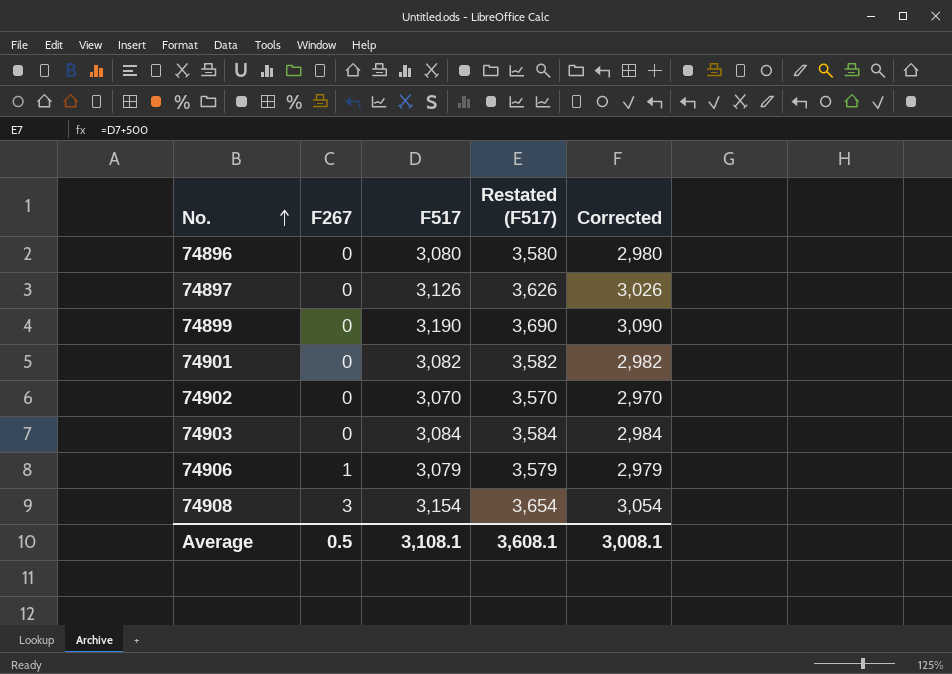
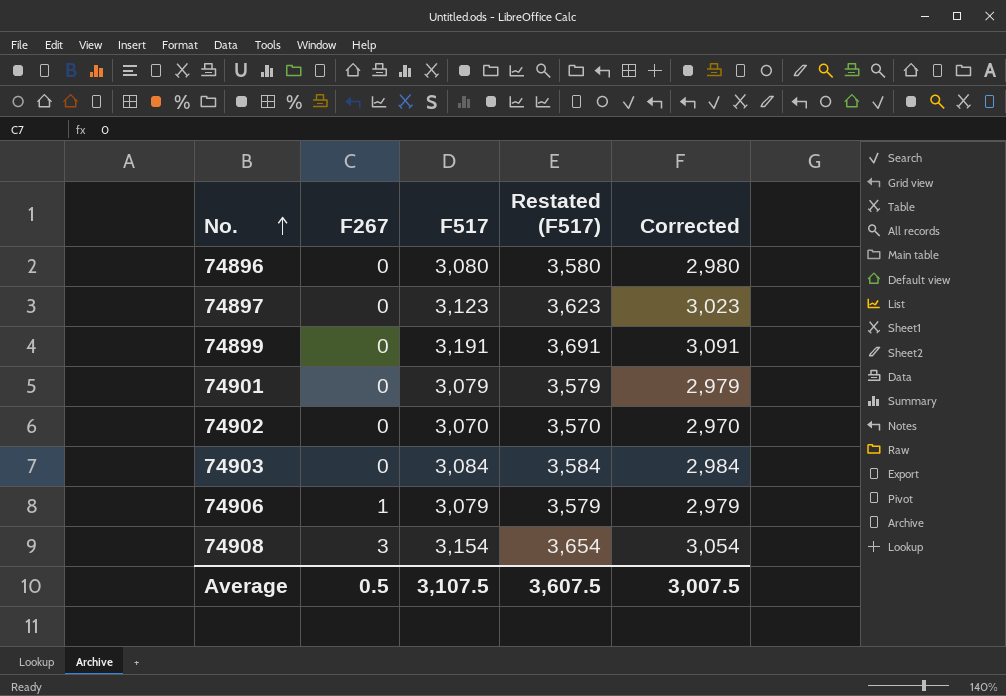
74897 | F517: 3,126 -> 3,123
74897 | Restated (F517): 3,626 -> 3,623
74897 | Corrected: 3,026 -> 3,023
74899 | F517: 3,190 -> 3,191
74899 | Restated (F517): 3,690 -> 3,691
74899 | Corrected: 3,090 -> 3,091
74901 | F517: 3,082 -> 3,079
74901 | Restated (F517): 3,582 -> 3,579
74901 | Corrected: 2,982 -> 2,979
Average | F517: 3,108.1 -> 3,107.5
Average | Restated (F517): 3,608.1 -> 3,607.5
Average | Corrected: 3,008.1 -> 3,007.5

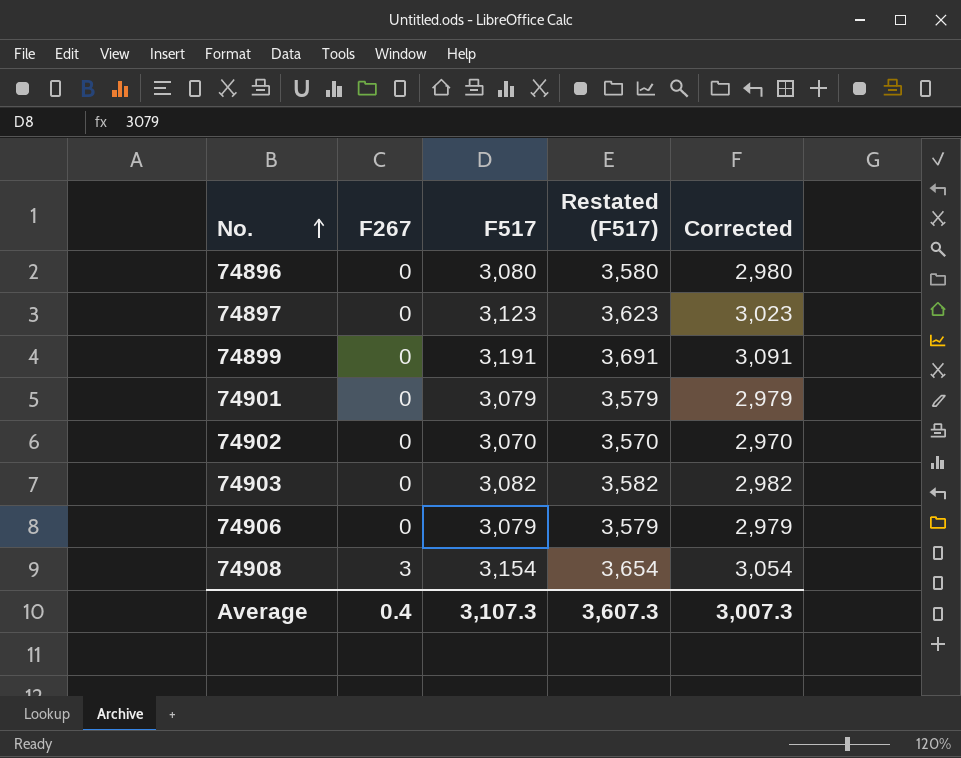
74903 | F517: 3,084 -> 3,082
74903 | Restated (F517): 3,584 -> 3,582
74903 | Corrected: 2,984 -> 2,982
74906 | F267: 1 -> 0
Average | F267: 0.5 -> 0.4
Average | F517: 3,107.5 -> 3,107.3
Average | Restated (F517): 3,607.5 -> 3,607.3
Average | Corrected: 3,007.5 -> 3,007.3

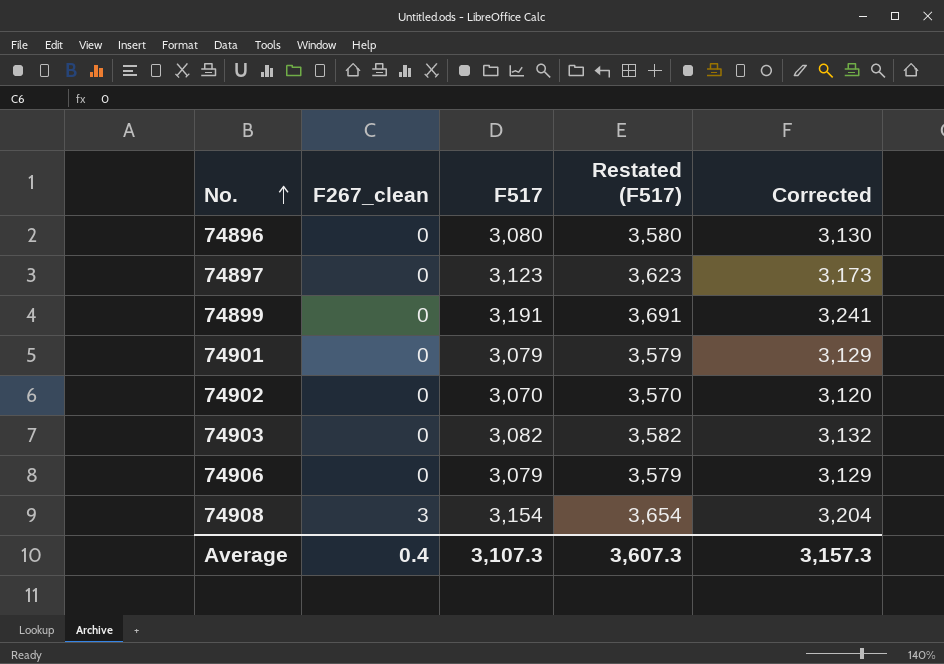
column name: F267 -> F267_clean
column Corrected | formula: [F517] - 100 -> [F517] + 50
Average | Corrected: 3,007.3 -> 3,157.3

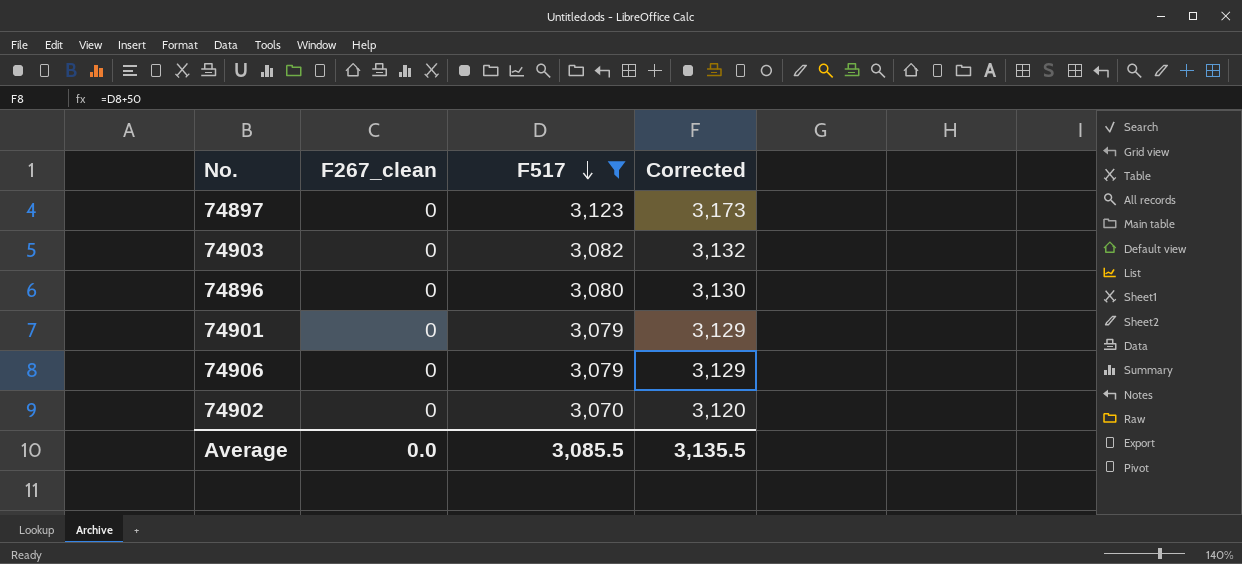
filter: none -> F517 <= 3,123
row order: No. ascending -> F517 descending
column Restated (F517) | formula: [F517] + 500 -> none
Average | F267_clean: 0.4 -> 0.0
Average | F517: 3,107.3 -> 3,085.5
Average | Corrected: 3,157.3 -> 3,135.5

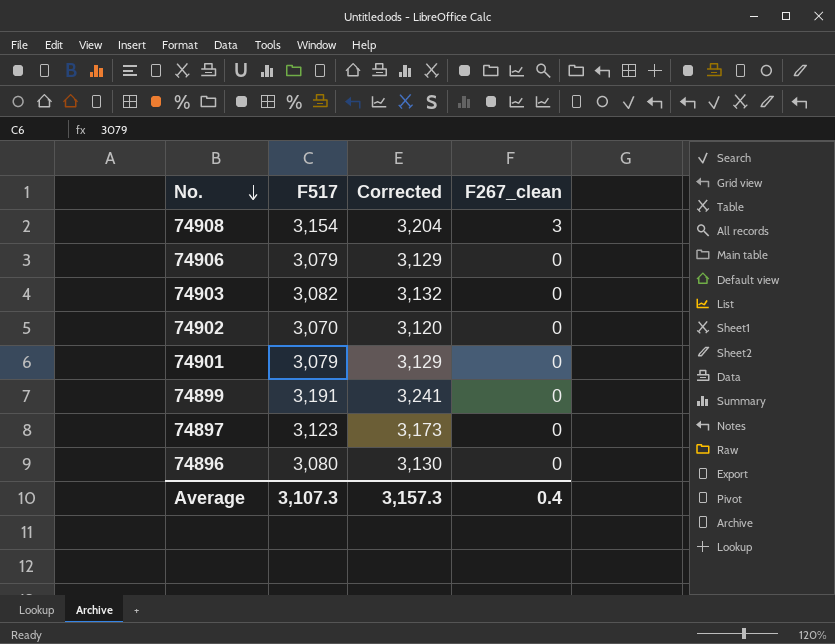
filter: F517 <= 3,123 -> none
row order: F517 descending -> No. descending
column F267_clean | position: 2 -> 4
Average | F517: 3,085.5 -> 3,107.3
Average | Corrected: 3,135.5 -> 3,157.3
Average | F267_clean: 0.0 -> 0.4

